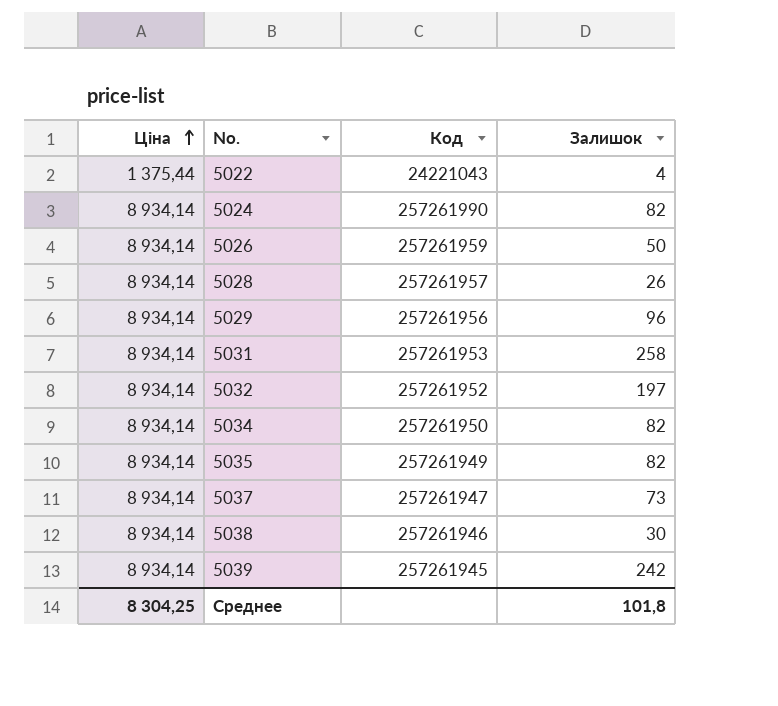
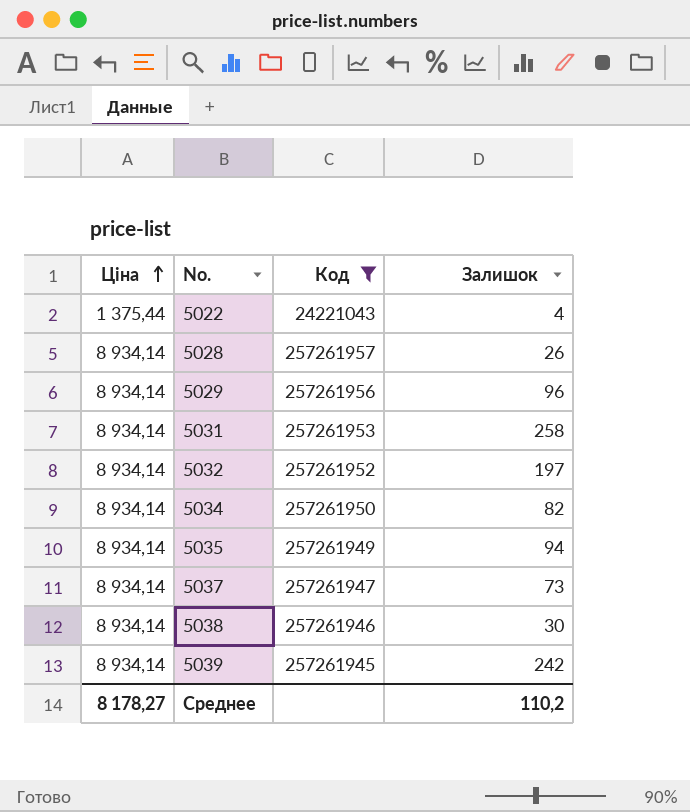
filter: none -> Код <= 257261957
5035 | Залишок: 82 -> 94
Среднее | Ціна: 8 304,25 -> 8 178,27
Среднее | Залишок: 101,8 -> 110,2

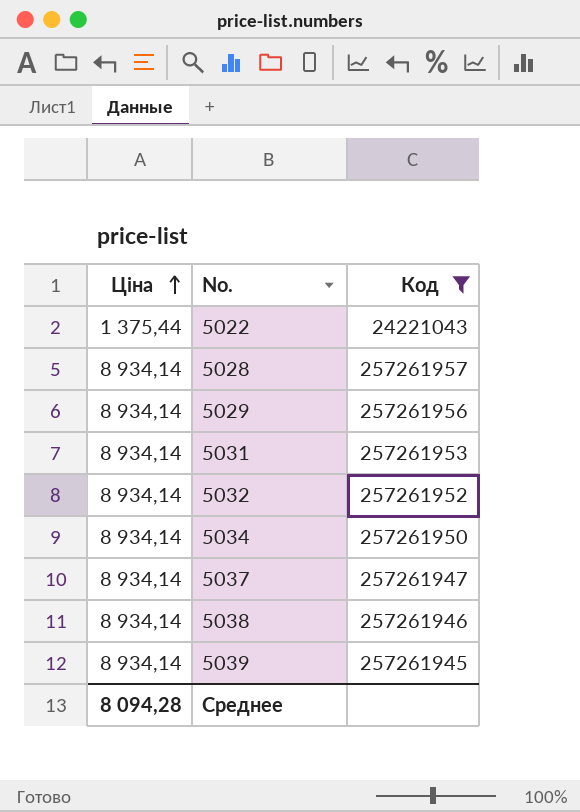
column Залишок | position: 4 -> none
row 5035: 8 934,14 | 257261949 | 94 -> none
Среднее | Ціна: 8 178,27 -> 8 094,28

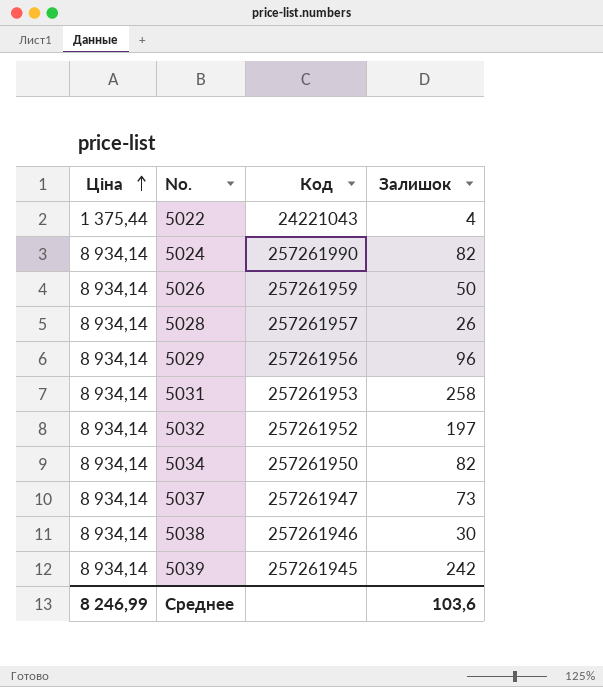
filter: Код <= 257261957 -> none
column Залишок | position: none -> 4
Среднее | Ціна: 8 094,28 -> 8 246,99

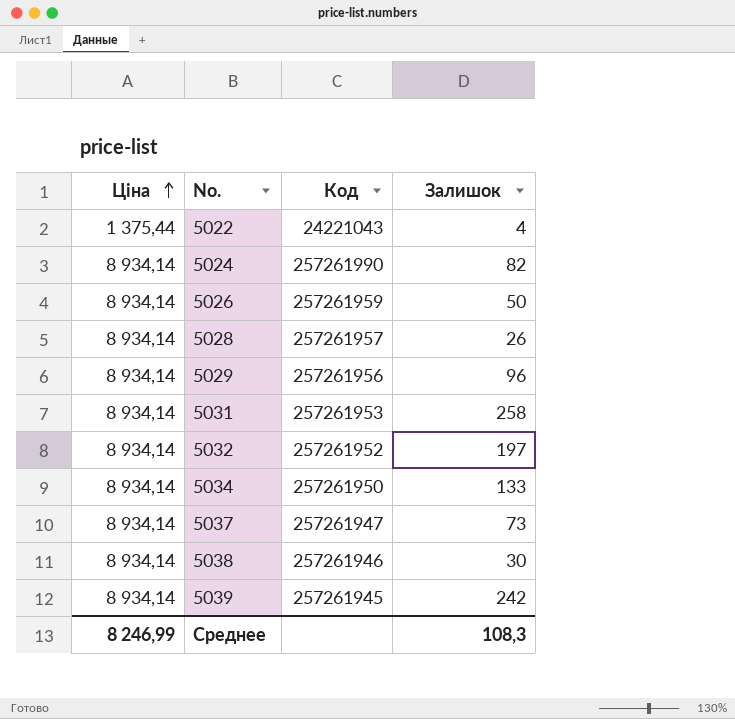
5034 | Залишок: 82 -> 133
Среднее | Залишок: 103,6 -> 108,3

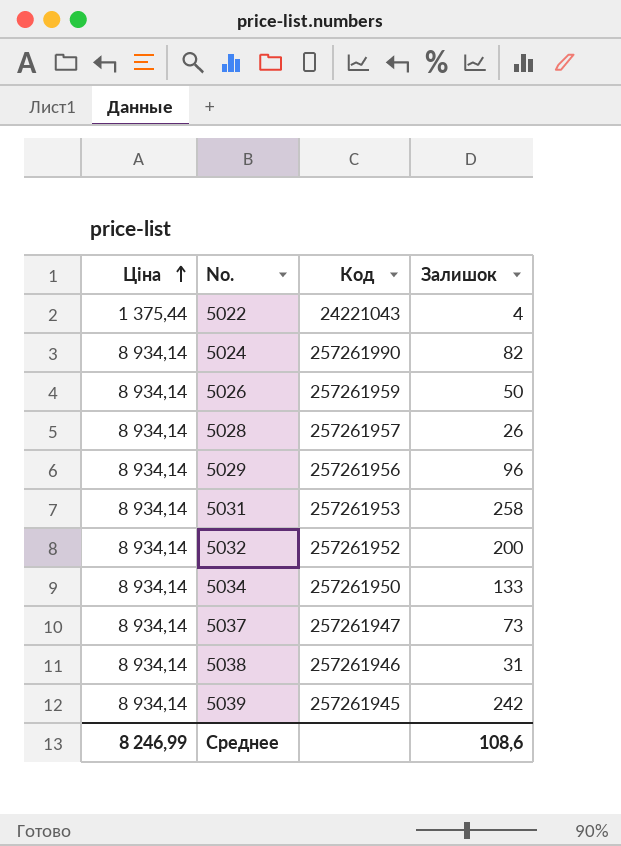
5032 | Залишок: 197 -> 200
5038 | Залишок: 30 -> 31
Среднее | Залишок: 108,3 -> 108,6

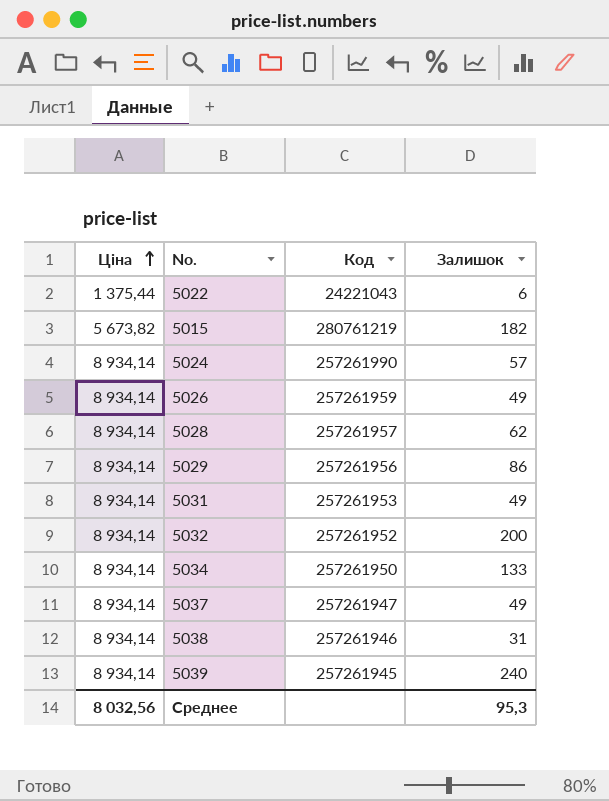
5022 | Залишок: 4 -> 6
row 5015: none -> 5 673,82 | 280761219 | 182
5024 | Залишок: 82 -> 57
5026 | Залишок: 50 -> 49
5028 | Залишок: 26 -> 62
5029 | Залишок: 96 -> 86
5031 | Залишок: 258 -> 49
5037 | Залишок: 73 -> 49
5039 | Залишок: 242 -> 240
Среднее | Ціна: 8 246,99 -> 8 032,56
Среднее | Залишок: 108,6 -> 95,3

